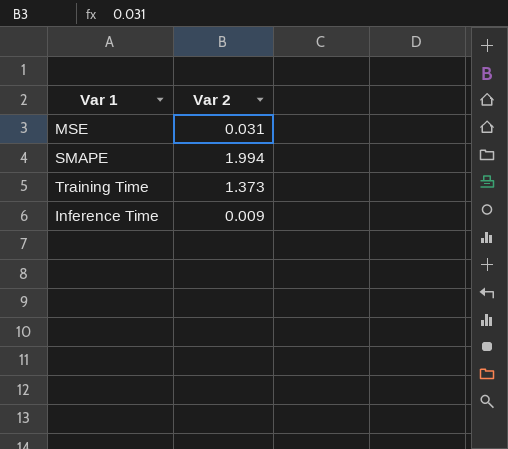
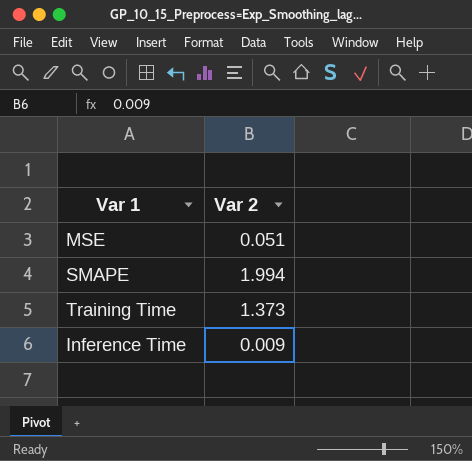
MSE | Var 2: 0.031 -> 0.051

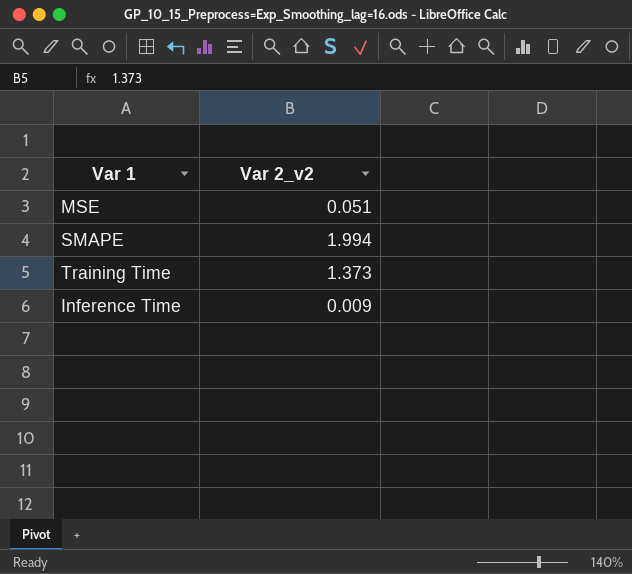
column name: Var 2 -> Var 2_v2

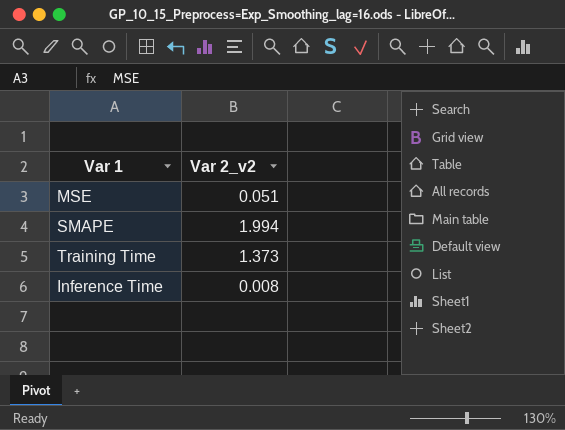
Inference Time | Var 2_v2: 0.009 -> 0.008

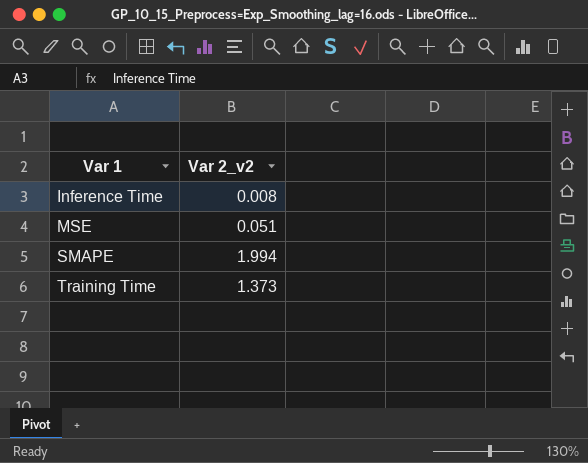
row order: none -> Var 1 ascending

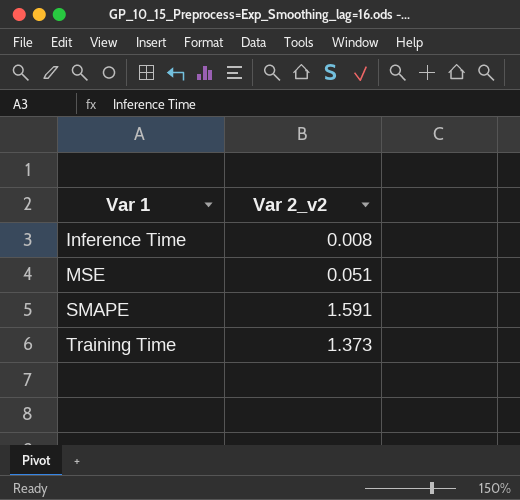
SMAPE | Var 2_v2: 1.994 -> 1.591

